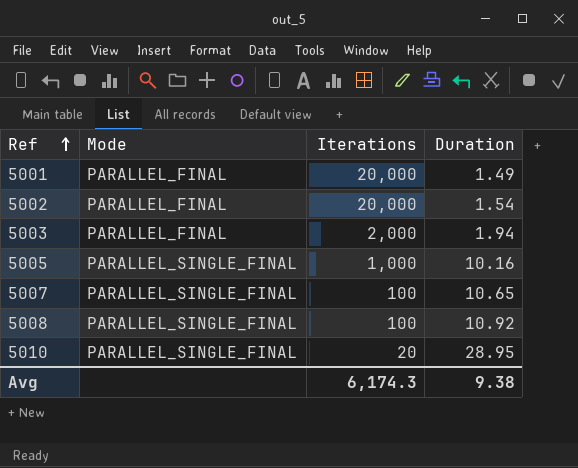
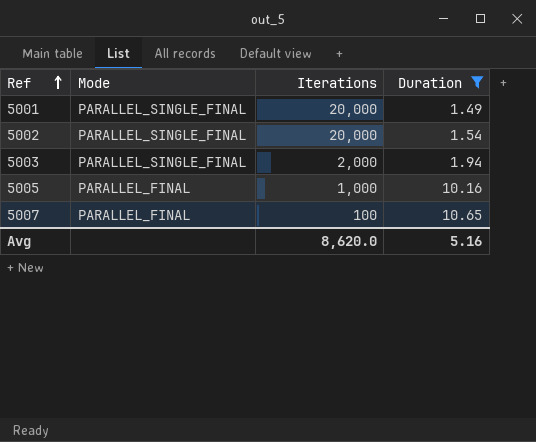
filter: none -> Duration <= 10.65
5001 | Mode: PARALLEL_FINAL -> PARALLEL_SINGLE_FINAL
5002 | Mode: PARALLEL_FINAL -> PARALLEL_SINGLE_FINAL
5003 | Mode: PARALLEL_FINAL -> PARALLEL_SINGLE_FINAL
5005 | Mode: PARALLEL_SINGLE_FINAL -> PARALLEL_FINAL
5007 | Mode: PARALLEL_SINGLE_FINAL -> PARALLEL_FINAL
Avg | Iterations: 6,174.3 -> 8,620.0
Avg | Duration: 9.38 -> 5.16

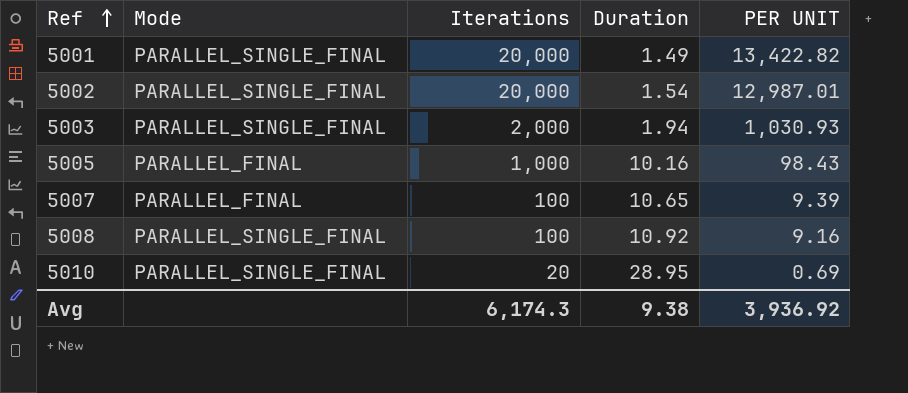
filter: Duration <= 10.65 -> none
column PER UNIT | formula: none -> [Iterations] / [Duration]
Avg | Iterations: 8,620.0 -> 6,174.3
Avg | Duration: 5.16 -> 9.38

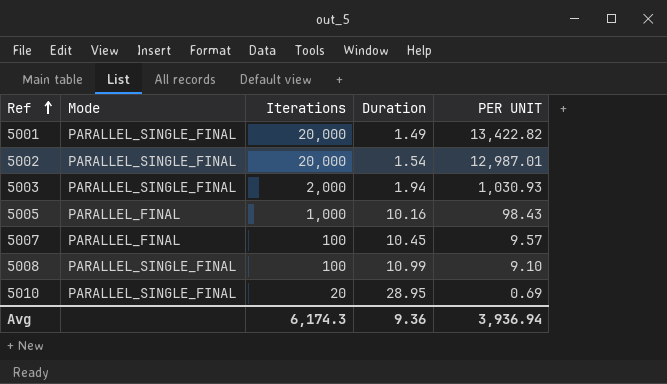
5007 | Duration: 10.65 -> 10.45
5007 | PER UNIT: 9.39 -> 9.57
5008 | Duration: 10.92 -> 10.99
5008 | PER UNIT: 9.16 -> 9.10
Avg | Duration: 9.38 -> 9.36
Avg | PER UNIT: 3,936.92 -> 3,936.94

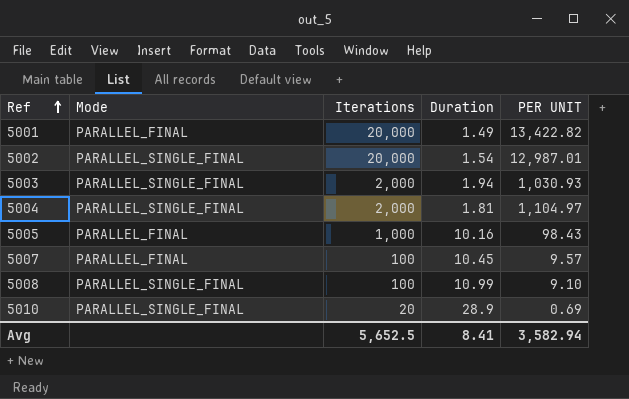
5001 | Mode: PARALLEL_SINGLE_FINAL -> PARALLEL_FINAL
row 5004: none -> PARALLEL_SINGLE_FINAL | 2,000 | 1.81 | 1,104.97
5010 | Duration: 28.95 -> 28.9
Avg | Iterations: 6,174.3 -> 5,652.5
Avg | Duration: 9.36 -> 8.41
Avg | PER UNIT: 3,936.94 -> 3,582.94

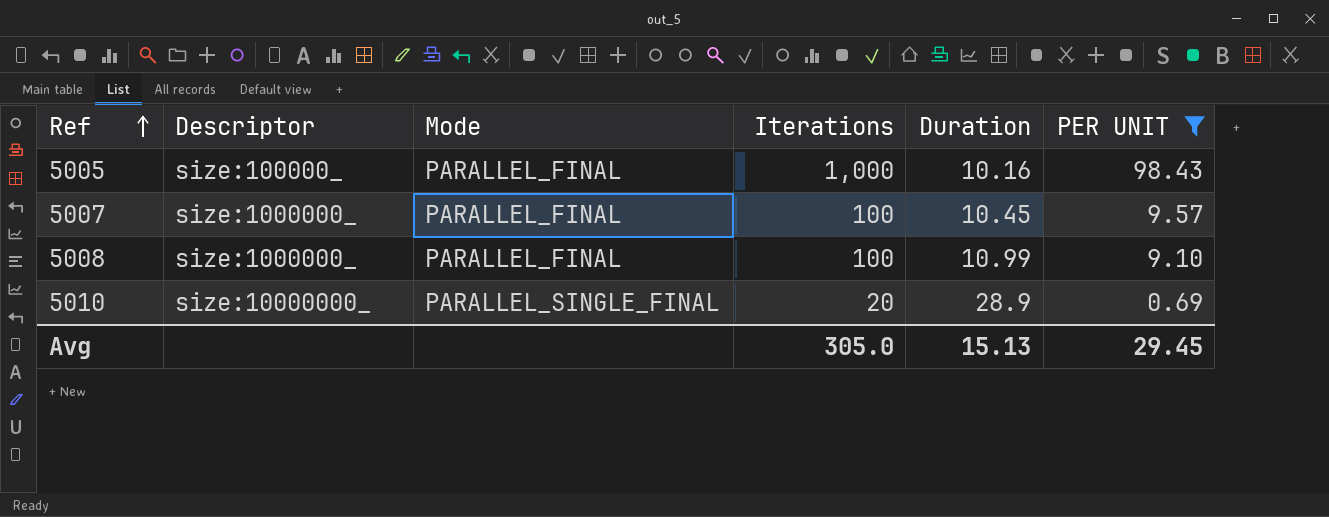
filter: none -> PER UNIT <= 98.43
column Descriptor | position: none -> 2
5008 | Mode: PARALLEL_SINGLE_FINAL -> PARALLEL_FINAL
Avg | Iterations: 5,652.5 -> 305.0
Avg | Duration: 8.41 -> 15.13
Avg | PER UNIT: 3,582.94 -> 29.45

